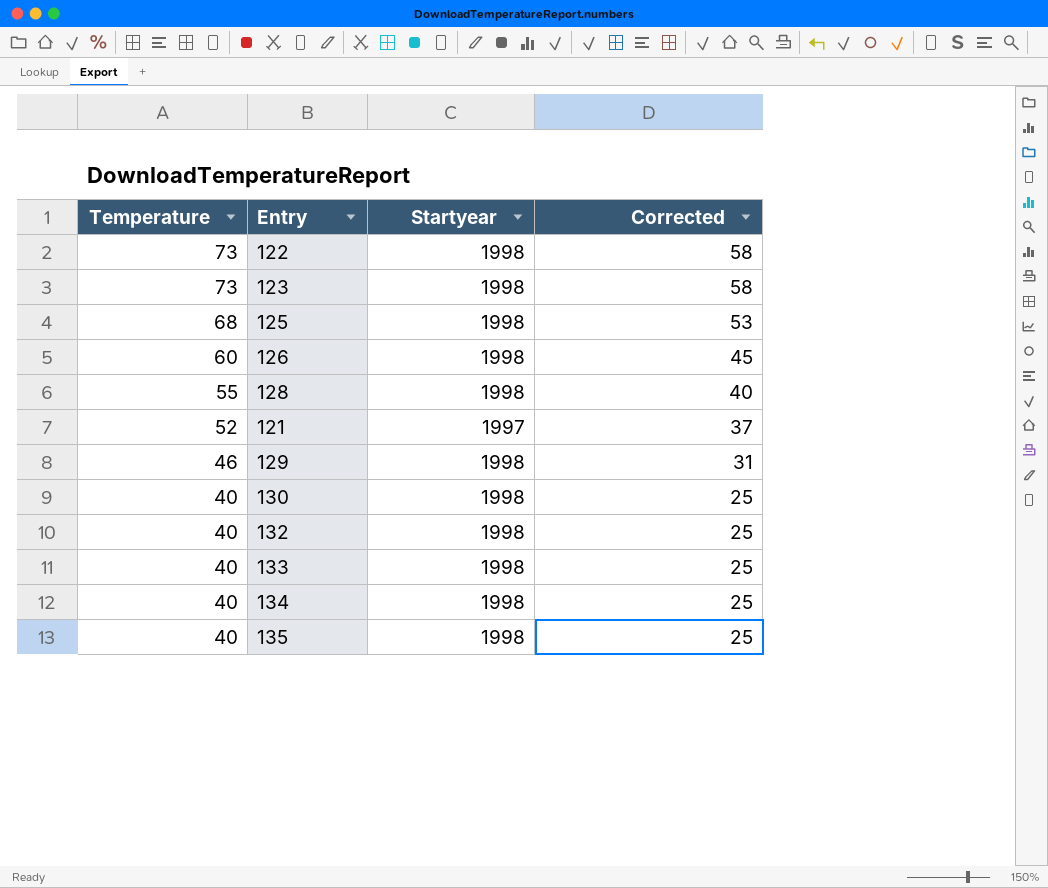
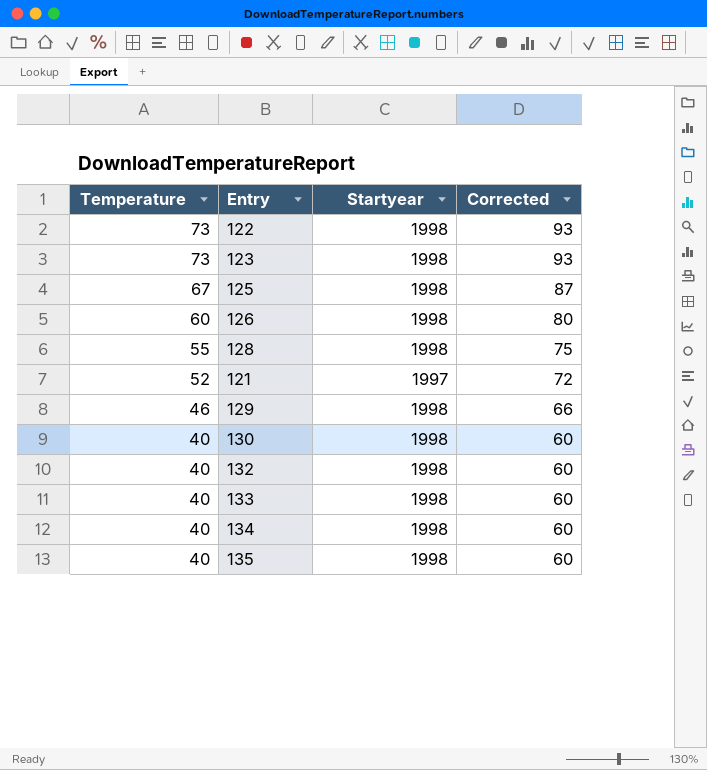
column Corrected | formula: [Temperature] - 15 -> [Temperature] + 20
125 | Temperature: 68 -> 67

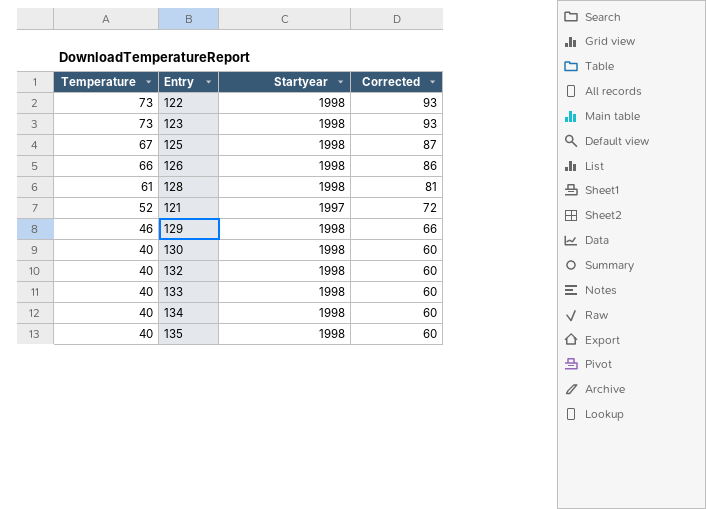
126 | Temperature: 60 -> 66
126 | Corrected: 80 -> 86
128 | Temperature: 55 -> 61
128 | Corrected: 75 -> 81

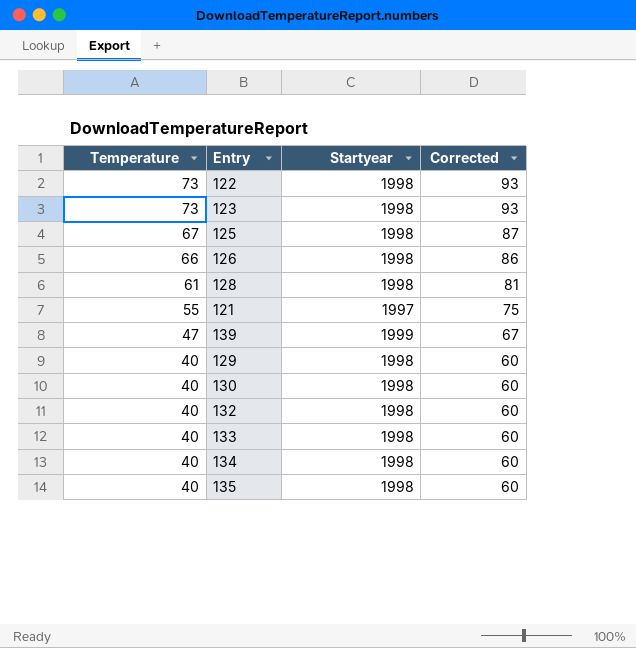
121 | Temperature: 52 -> 55
121 | Corrected: 72 -> 75
row 139: none -> 47 | 1999 | 67
129 | Temperature: 46 -> 40
129 | Corrected: 66 -> 60

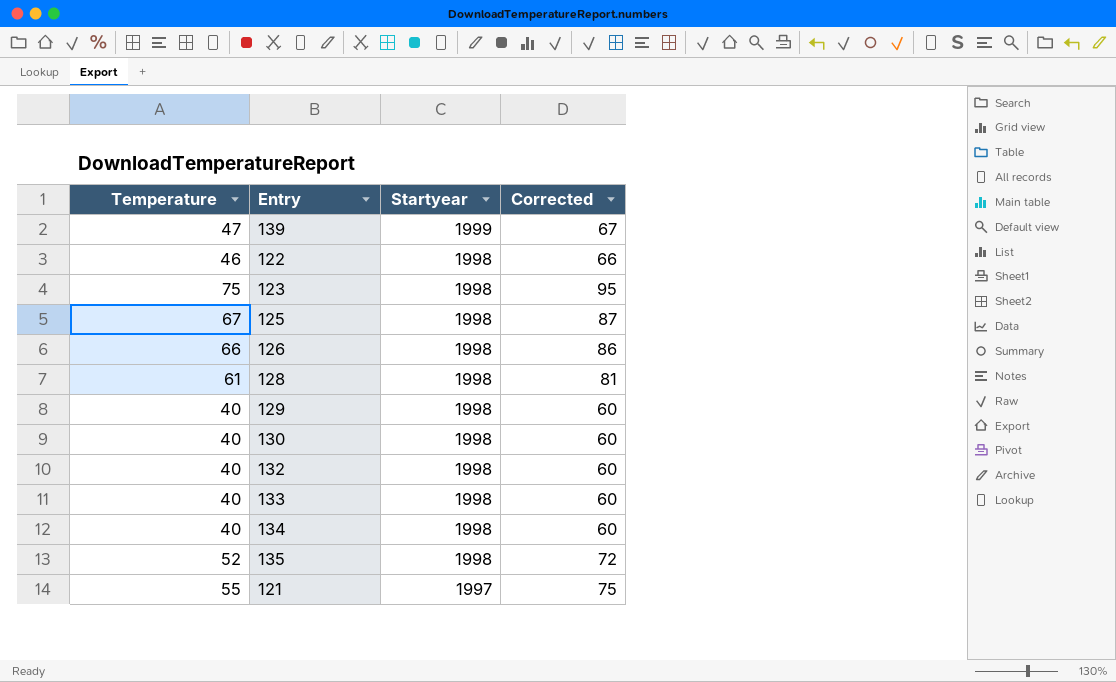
row order: Temperature descending -> Startyear descending
122 | Temperature: 73 -> 46
122 | Corrected: 93 -> 66
123 | Temperature: 73 -> 75
123 | Corrected: 93 -> 95
135 | Temperature: 40 -> 52
135 | Corrected: 60 -> 72

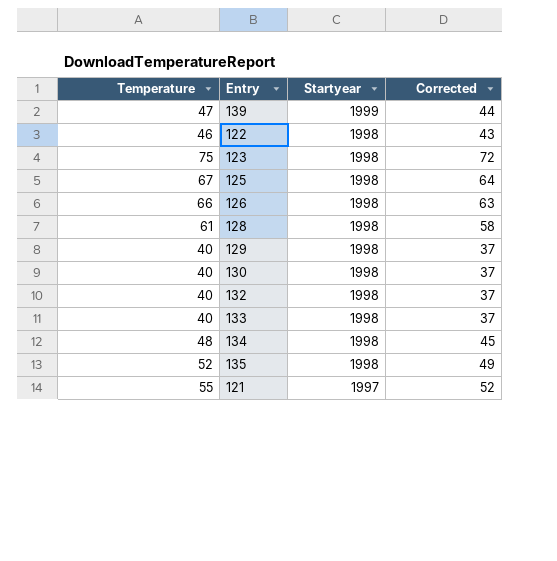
column Corrected | formula: [Temperature] + 20 -> [Temperature] - 3
134 | Temperature: 40 -> 48

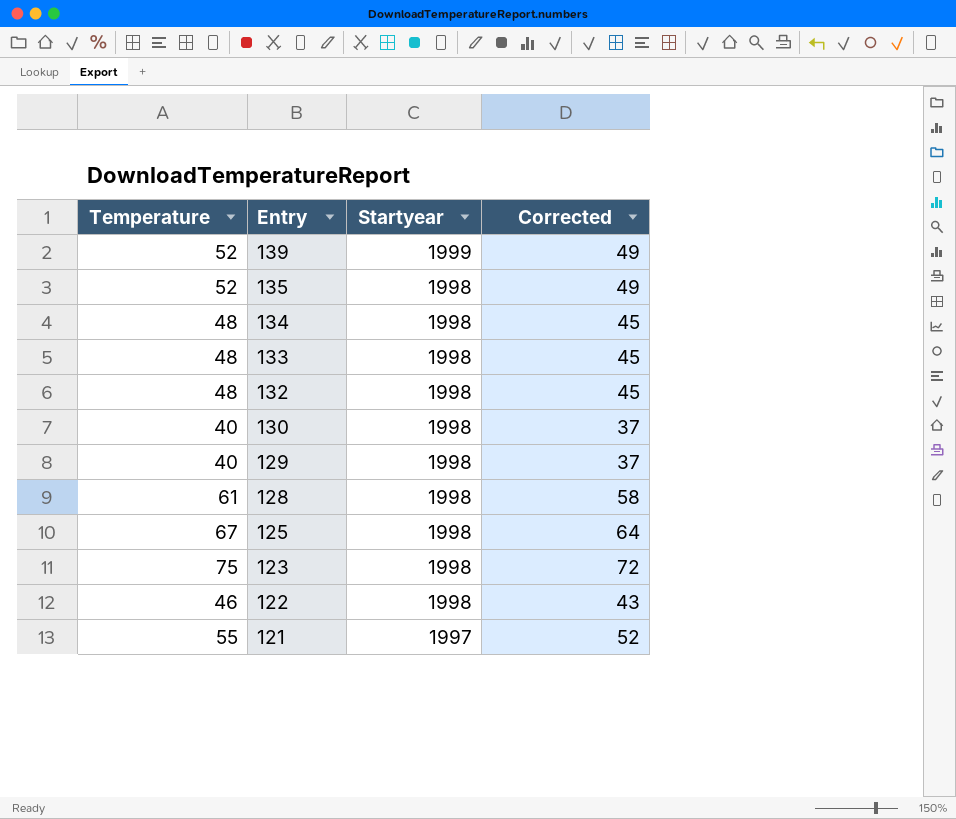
row order: Startyear descending -> Entry descending
row 126: 66 | 1998 | 63 -> none
139 | Temperature: 47 -> 52
139 | Corrected: 44 -> 49
133 | Temperature: 40 -> 48
133 | Corrected: 37 -> 45
132 | Temperature: 40 -> 48
132 | Corrected: 37 -> 45

